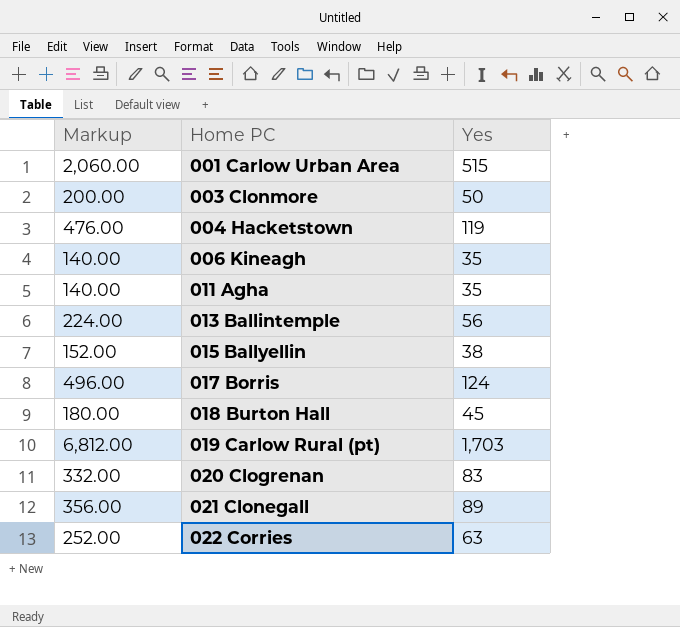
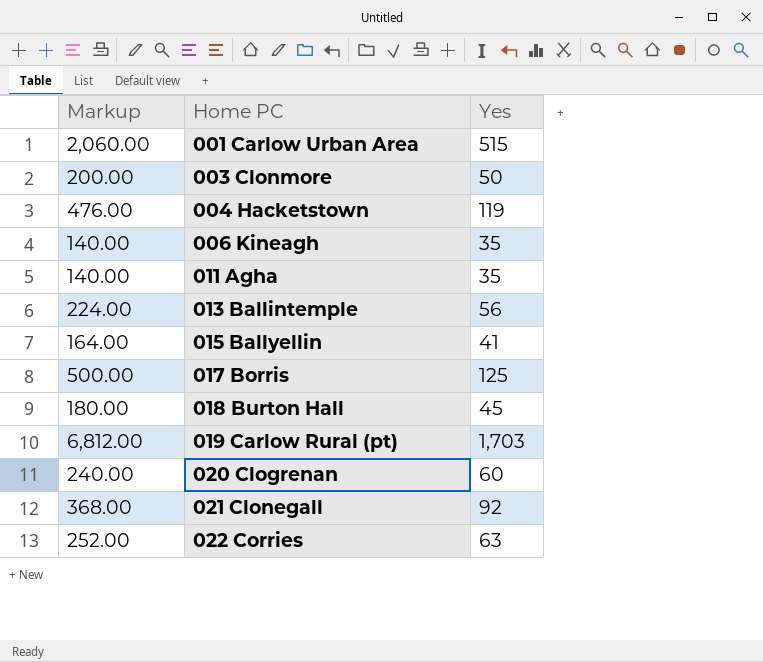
015 Ballyellin | Markup: 152.00 -> 164.00
015 Ballyellin | Yes: 38 -> 41
017 Borris | Markup: 496.00 -> 500.00
017 Borris | Yes: 124 -> 125
020 Clogrenan | Markup: 332.00 -> 240.00
020 Clogrenan | Yes: 83 -> 60
021 Clonegall | Markup: 356.00 -> 368.00
021 Clonegall | Yes: 89 -> 92

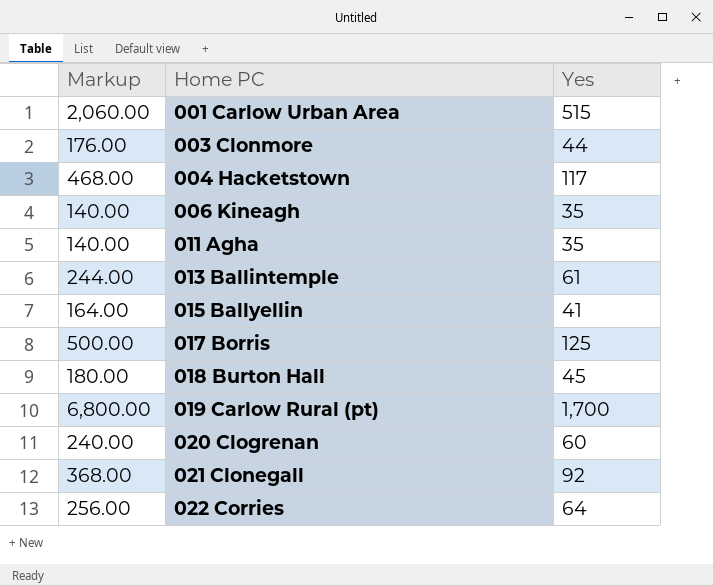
003 Clonmore | Markup: 200.00 -> 176.00
003 Clonmore | Yes: 50 -> 44
004 Hacketstown | Markup: 476.00 -> 468.00
004 Hacketstown | Yes: 119 -> 117
013 Ballintemple | Markup: 224.00 -> 244.00
013 Ballintemple | Yes: 56 -> 61
019 Carlow Rural (pt) | Markup: 6,812.00 -> 6,800.00
019 Carlow Rural (pt) | Yes: 1,703 -> 1,700
022 Corries | Markup: 252.00 -> 256.00
022 Corries | Yes: 63 -> 64

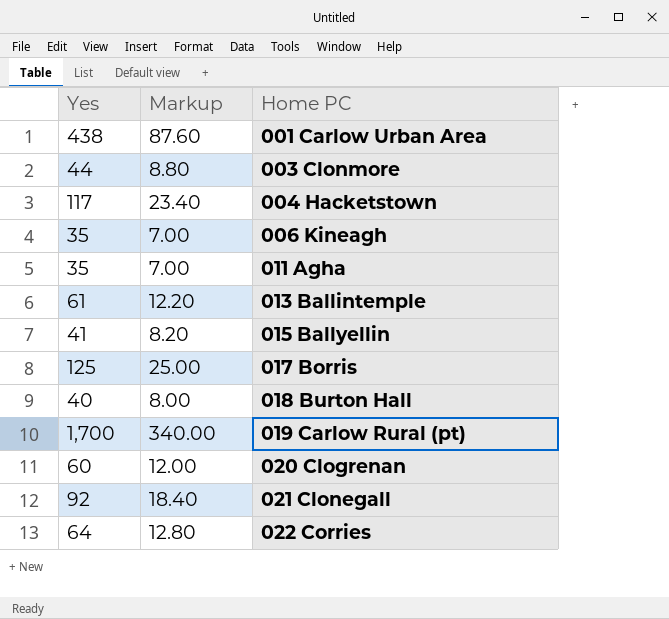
column Yes | position: 3 -> 1
column Markup | formula: [Yes] * 4 -> [Yes] * 0.2
001 Carlow Urban Area | Yes: 515 -> 438
018 Burton Hall | Yes: 45 -> 40

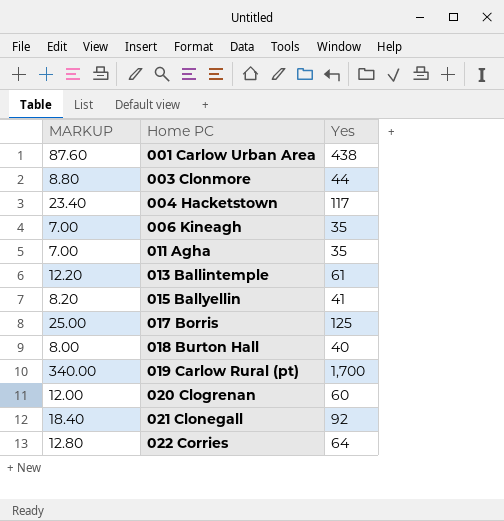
column name: Markup -> MARKUP
column Yes | position: 1 -> 3

